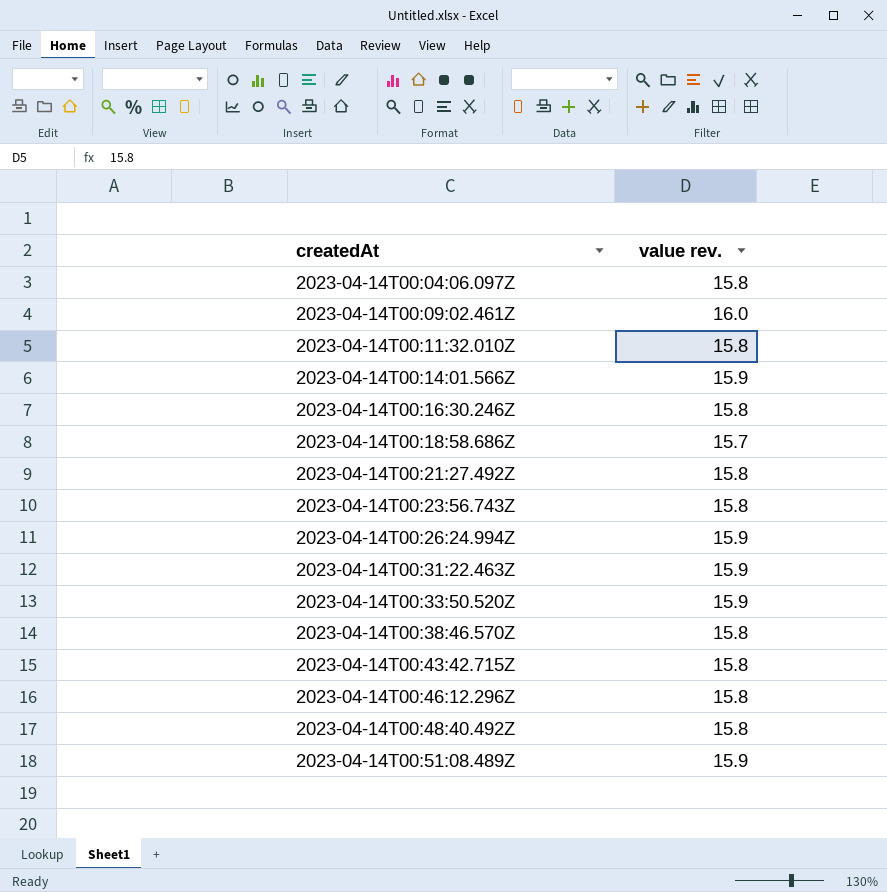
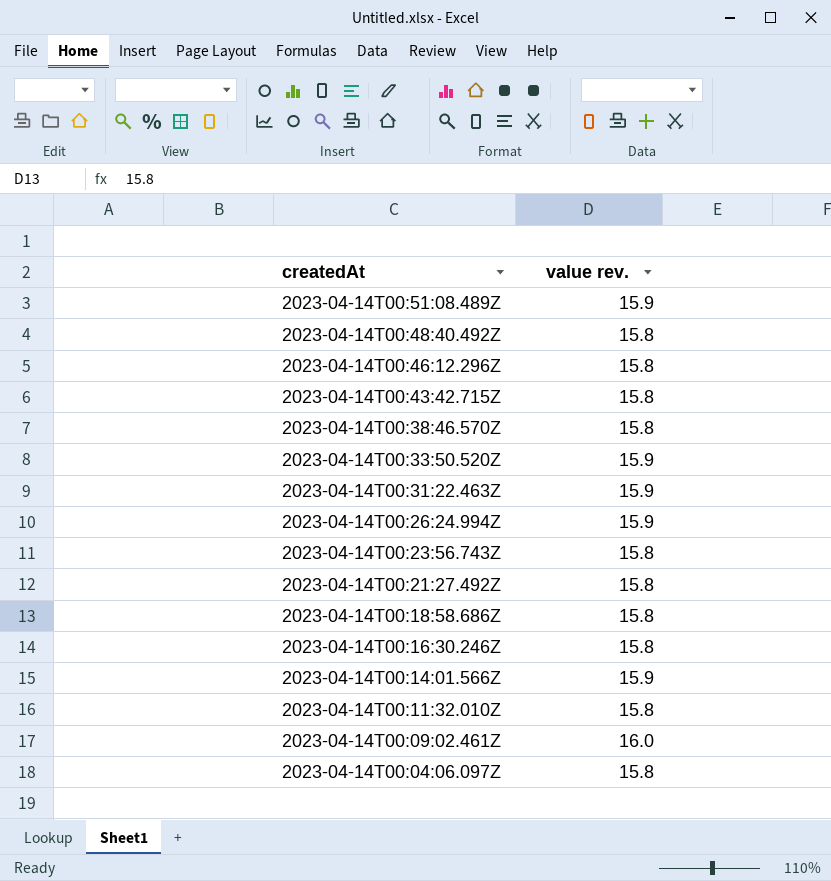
row order: createdAt ascending -> createdAt descending
2023-04-14T00:18:58.686Z | value rev.: 15.7 -> 15.8

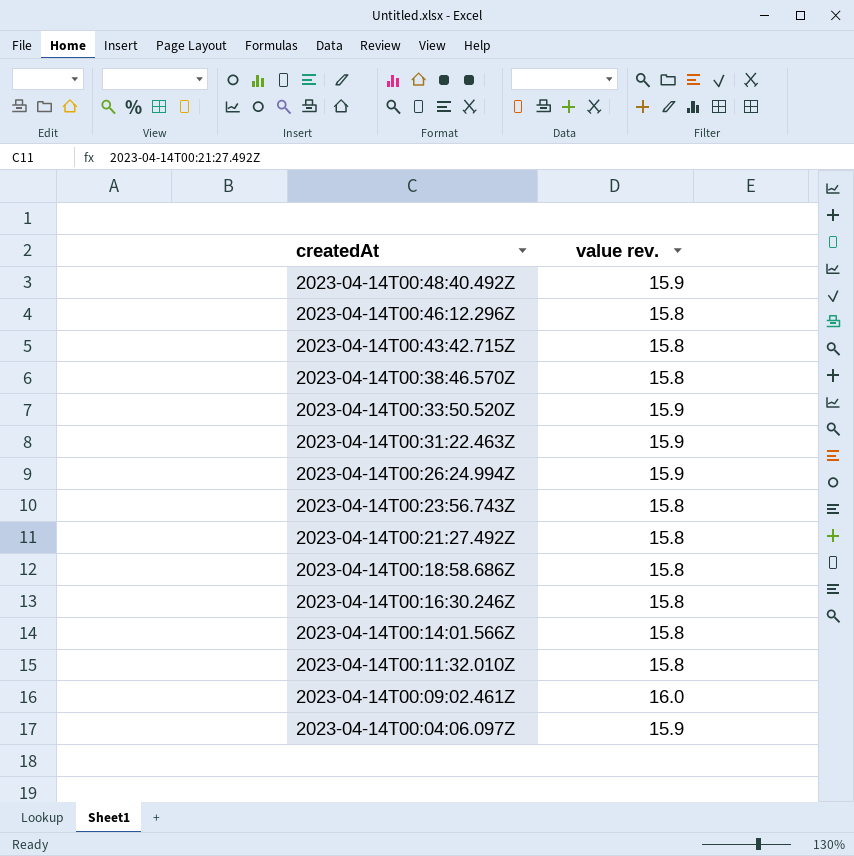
row 2023-04-14T00:51:08.489Z: 15.9 -> none
2023-04-14T00:48:40.492Z | value rev.: 15.8 -> 15.9
2023-04-14T00:14:01.566Z | value rev.: 15.9 -> 15.8
2023-04-14T00:04:06.097Z | value rev.: 15.8 -> 15.9

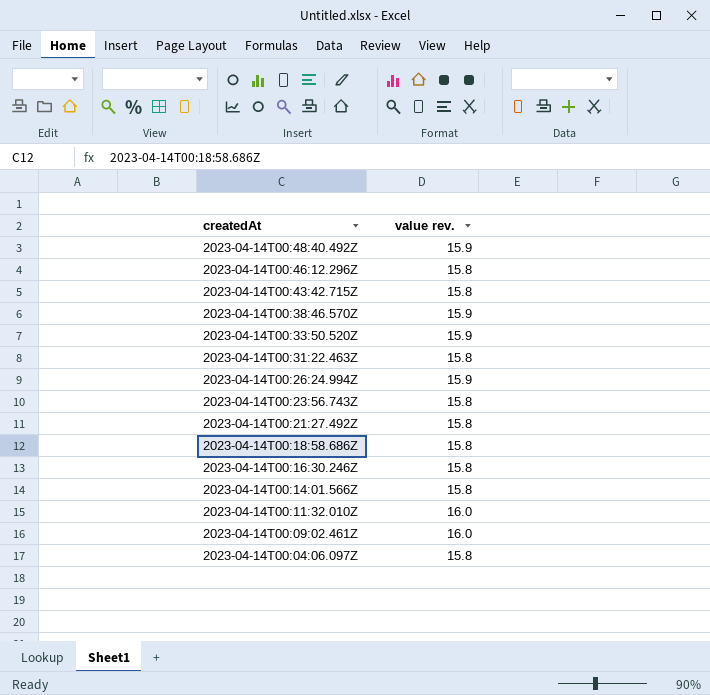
2023-04-14T00:38:46.570Z | value rev.: 15.8 -> 15.9
2023-04-14T00:31:22.463Z | value rev.: 15.9 -> 15.8
2023-04-14T00:11:32.010Z | value rev.: 15.8 -> 16.0
2023-04-14T00:04:06.097Z | value rev.: 15.9 -> 15.8

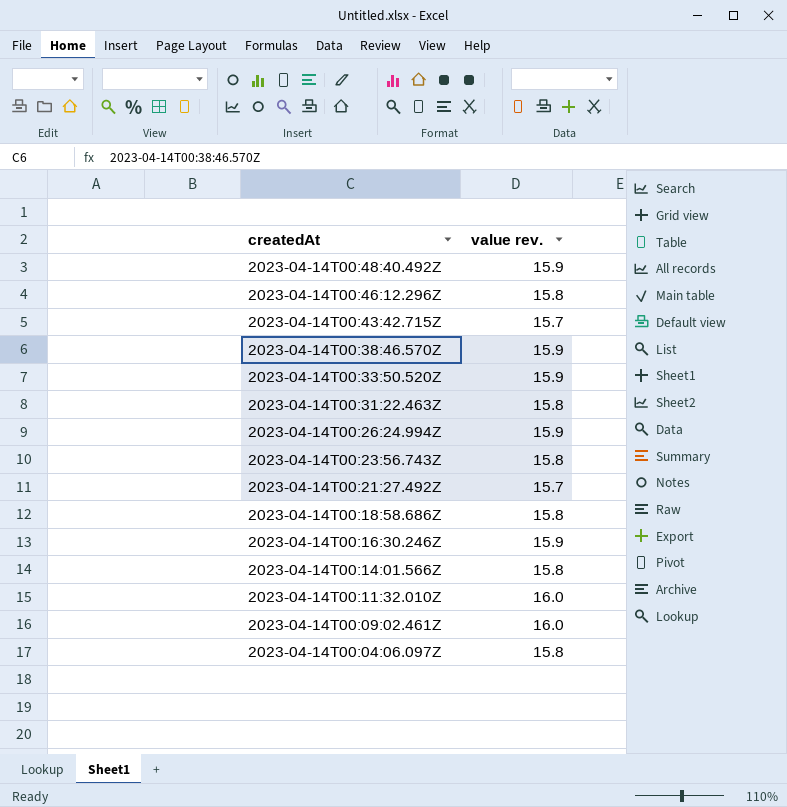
2023-04-14T00:43:42.715Z | value rev.: 15.8 -> 15.7
2023-04-14T00:21:27.492Z | value rev.: 15.8 -> 15.7
2023-04-14T00:16:30.246Z | value rev.: 15.8 -> 15.9

